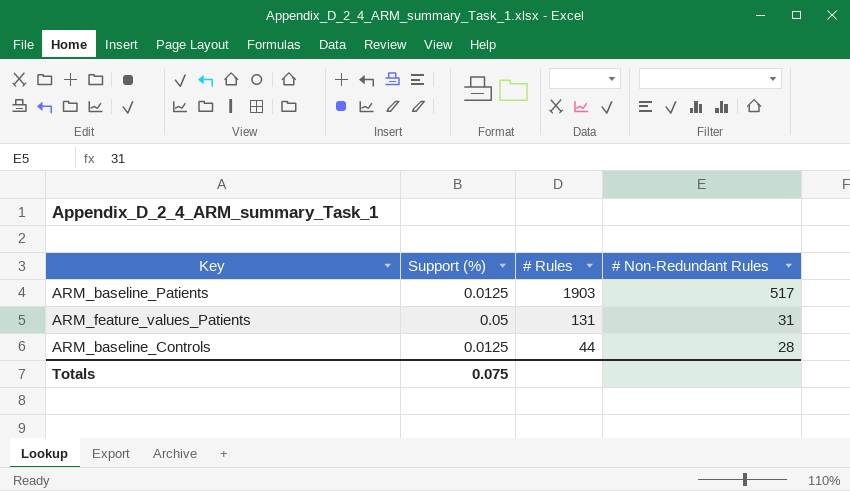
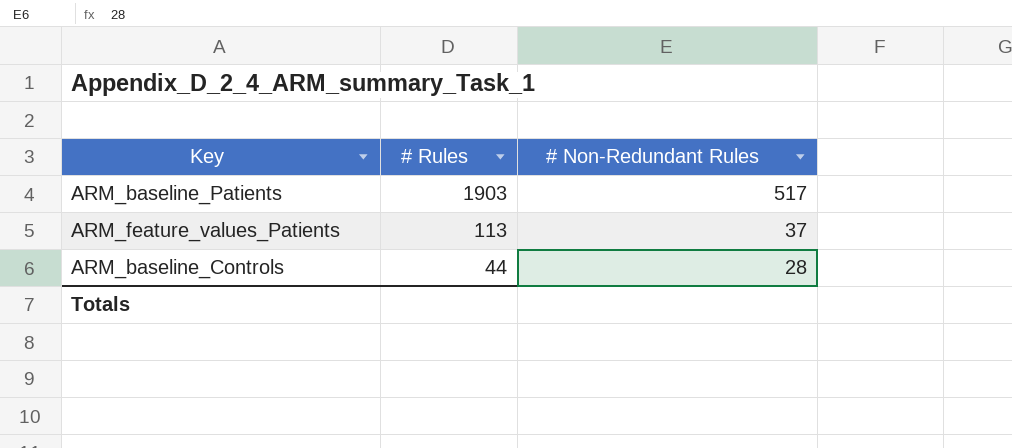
column Support (%) | position: 2 -> none
ARM_feature_values_Patients | # Rules: 131 -> 113
ARM_feature_values_Patients | # Non-Redundant Rules: 31 -> 37

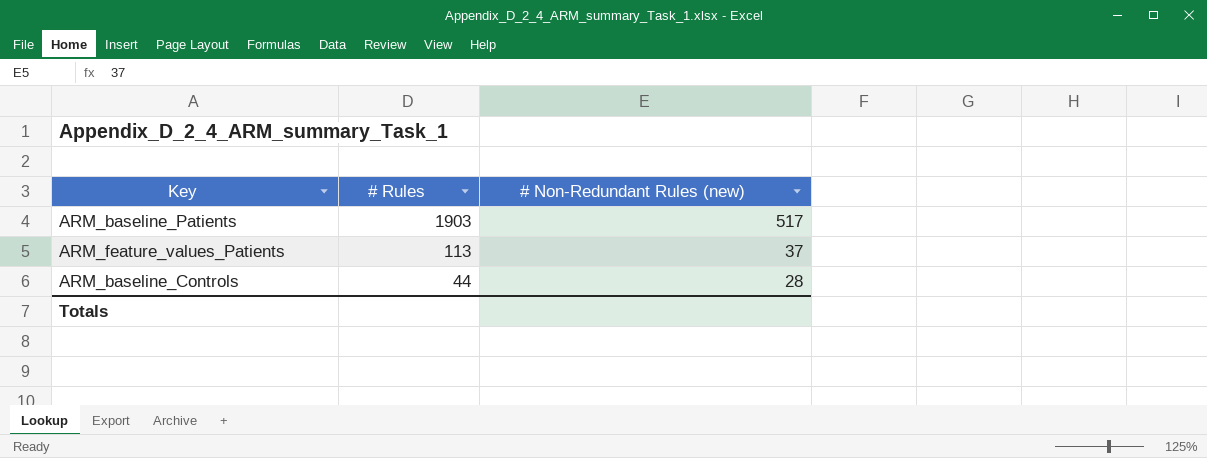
column name: # Non-Redundant Rules -> # Non-Redundant Rules (new)

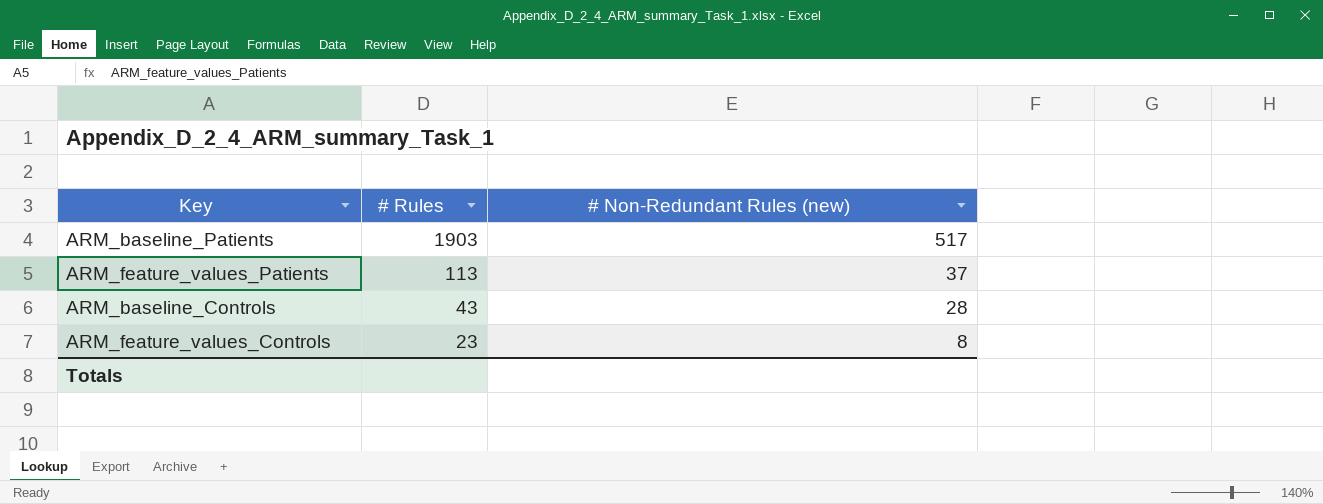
ARM_baseline_Controls | # Rules: 44 -> 43
row ARM_feature_values_Controls: none -> 23 | 8

